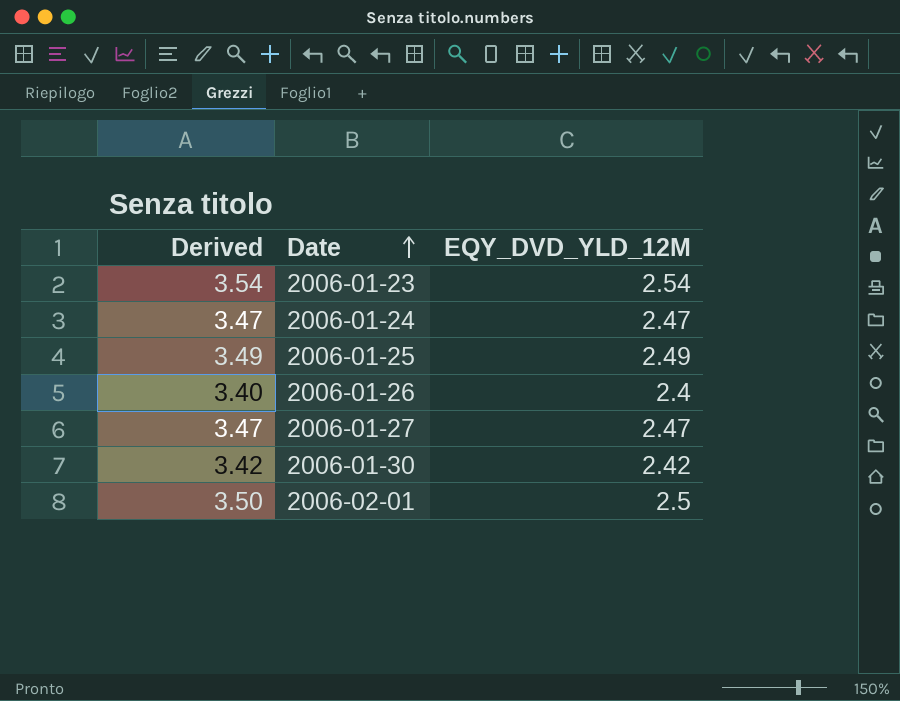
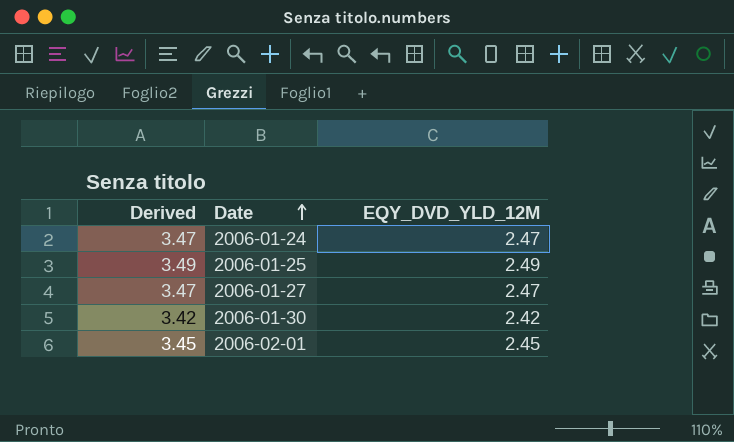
row 2006-01-23: 3.54 | 2.54 -> none
row 2006-01-26: 3.40 | 2.4 -> none
2006-02-01 | Derived: 3.50 -> 3.45
2006-02-01 | EQY_DVD_YLD_12M: 2.5 -> 2.45

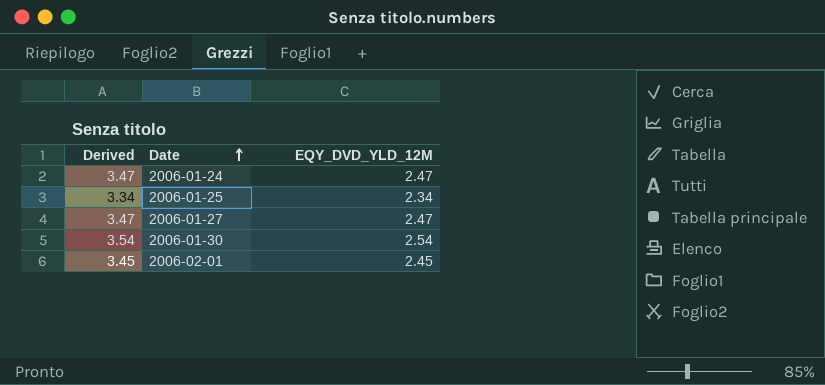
2006-01-25 | Derived: 3.49 -> 3.34
2006-01-25 | EQY_DVD_YLD_12M: 2.49 -> 2.34
2006-01-30 | Derived: 3.42 -> 3.54
2006-01-30 | EQY_DVD_YLD_12M: 2.42 -> 2.54

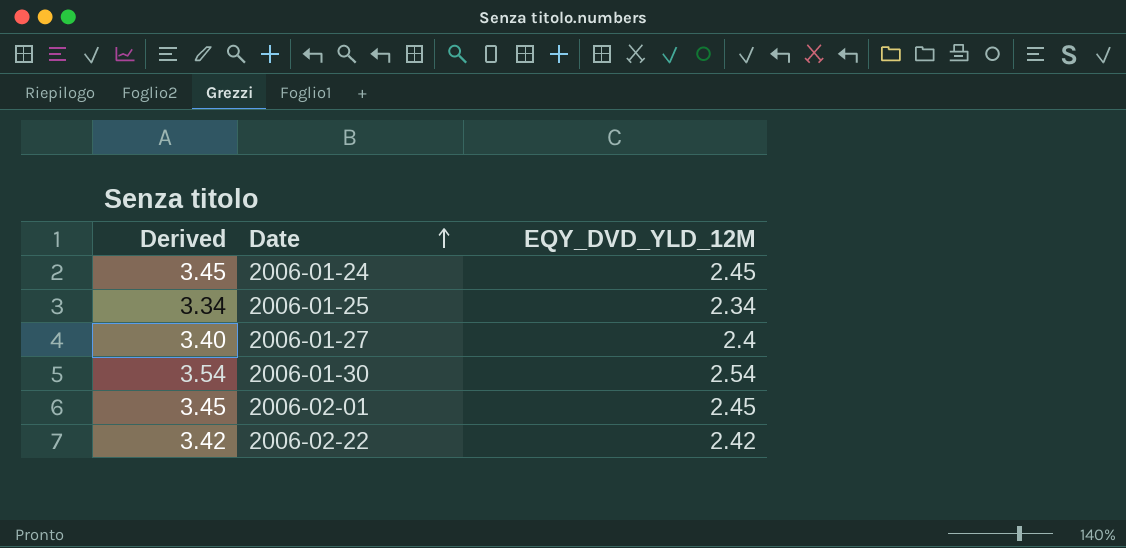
2006-01-24 | Derived: 3.47 -> 3.45
2006-01-24 | EQY_DVD_YLD_12M: 2.47 -> 2.45
2006-01-27 | Derived: 3.47 -> 3.40
2006-01-27 | EQY_DVD_YLD_12M: 2.47 -> 2.4
row 2006-02-22: none -> 3.42 | 2.42

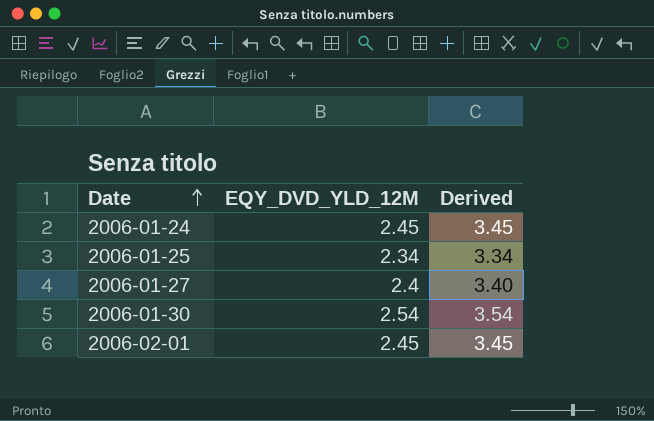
column Derived | position: 1 -> 3
row 2006-02-22: 3.42 | 2.42 -> none

